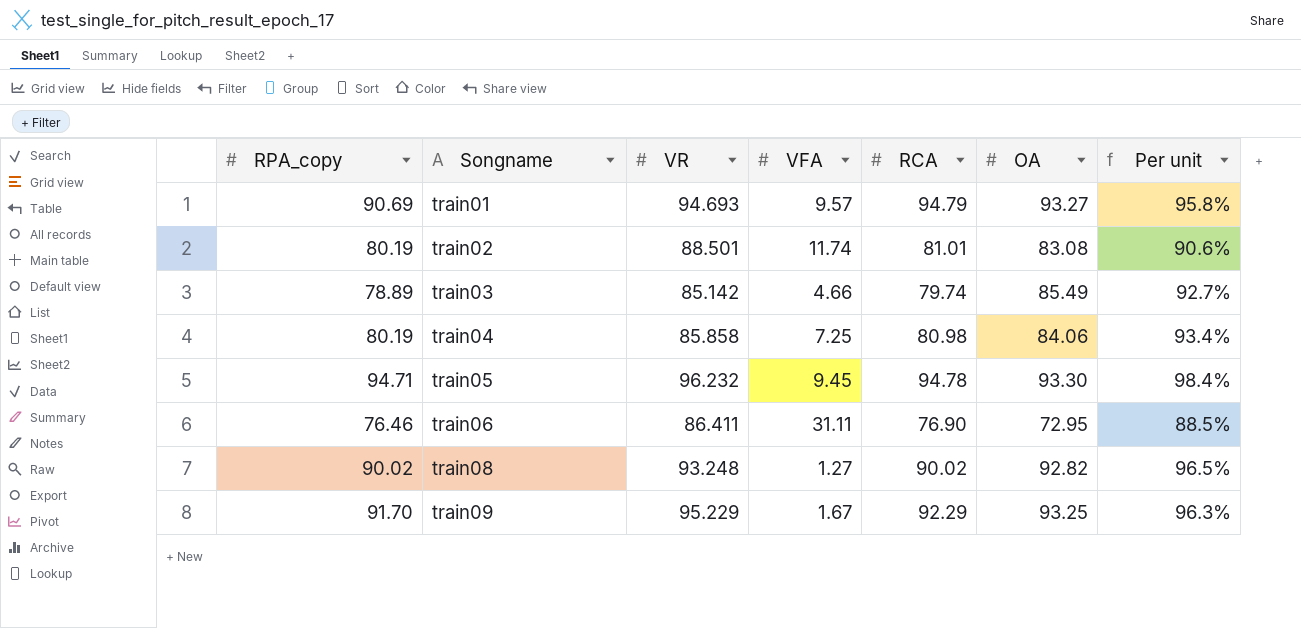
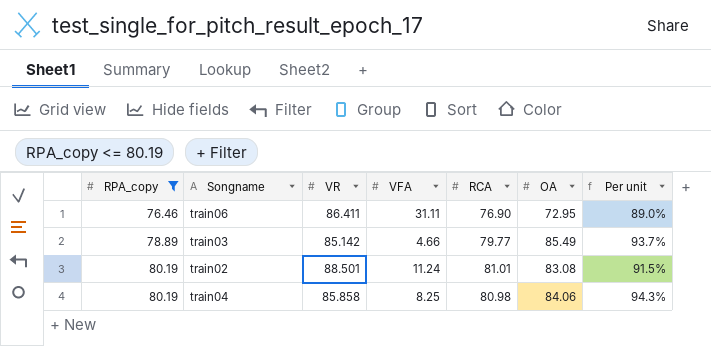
filter: none -> RPA_copy <= 80.19
row order: Songname ascending -> RPA_copy ascending
column Per unit | formula: [RPA_copy] / [VR] -> [RCA] / [VR]
train03 | RCA: 79.74 -> 79.77
train02 | VFA: 11.74 -> 11.24
train04 | VFA: 7.25 -> 8.25

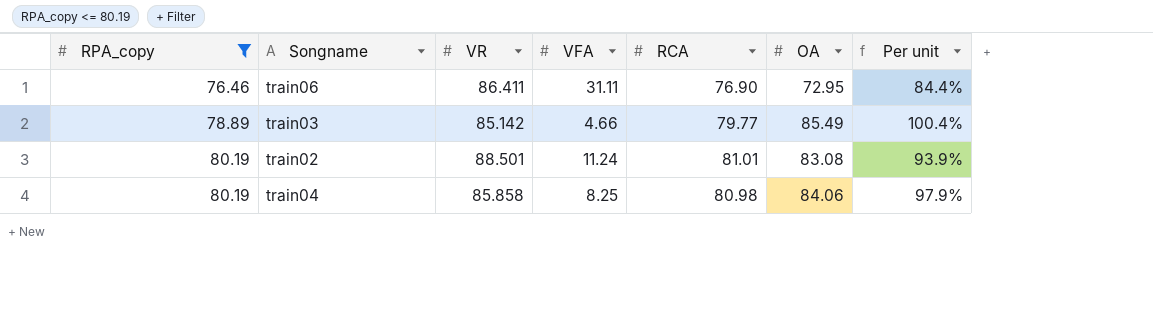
column Per unit | formula: [RCA] / [VR] -> [OA] / [VR]

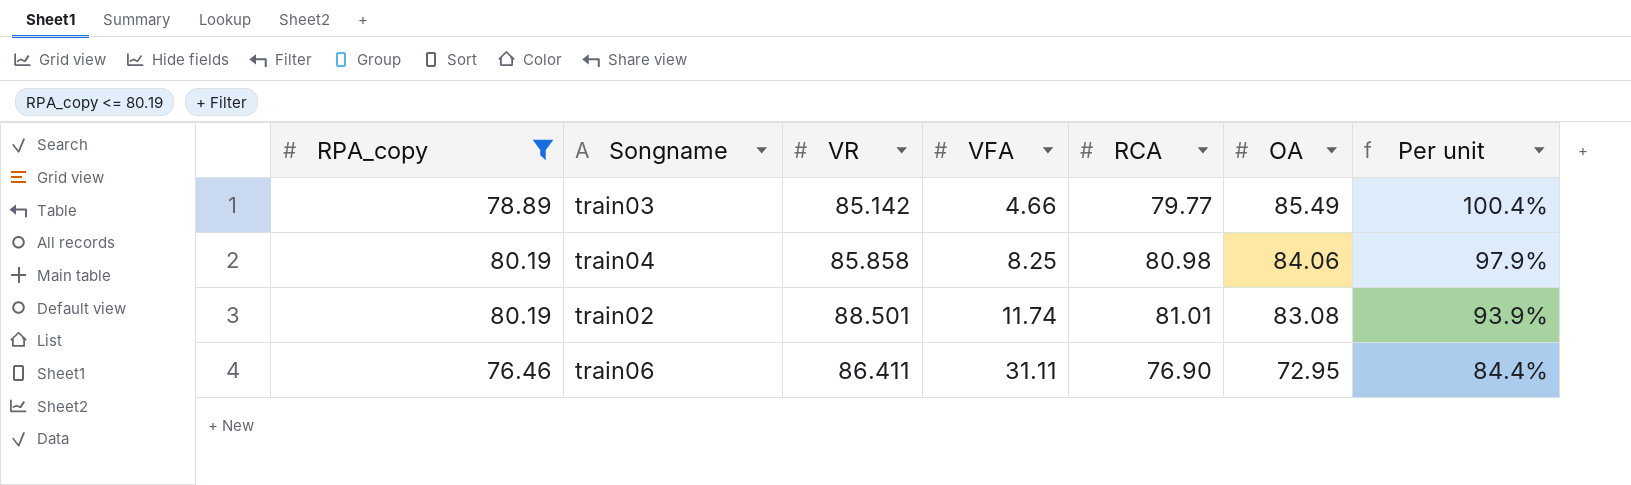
row order: RPA_copy ascending -> VFA ascending
train02 | VFA: 11.24 -> 11.74

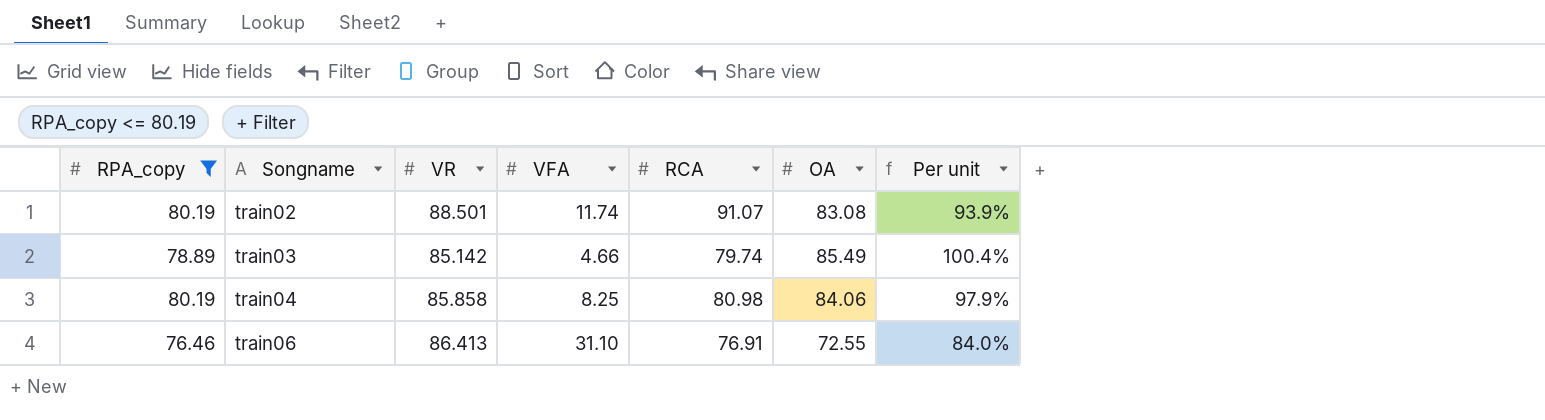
row order: VFA ascending -> Songname ascending
train02 | RCA: 81.01 -> 91.07
train03 | RCA: 79.77 -> 79.74
train06 | VR: 86.411 -> 86.413
train06 | VFA: 31.11 -> 31.10
train06 | RCA: 76.90 -> 76.91
train06 | OA: 72.95 -> 72.55
train06 | Per unit: 84.4% -> 84.0%

